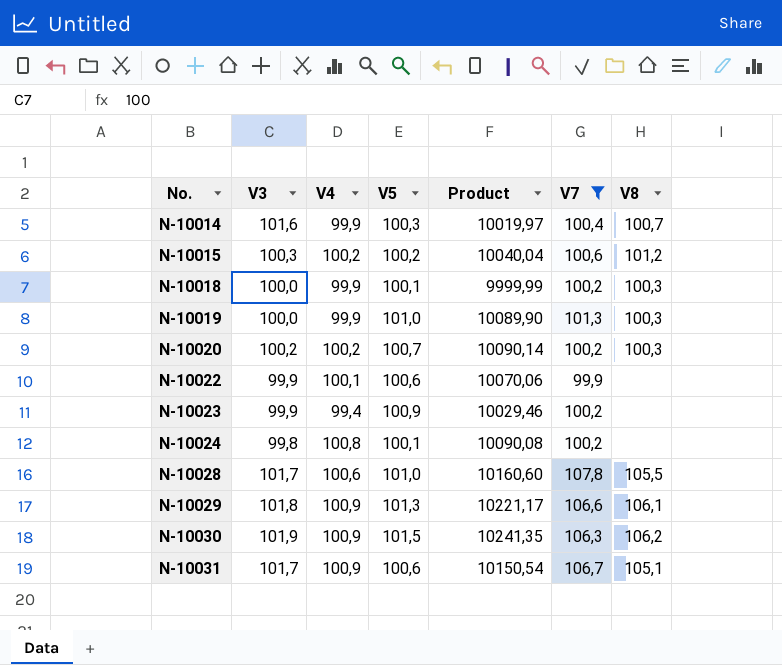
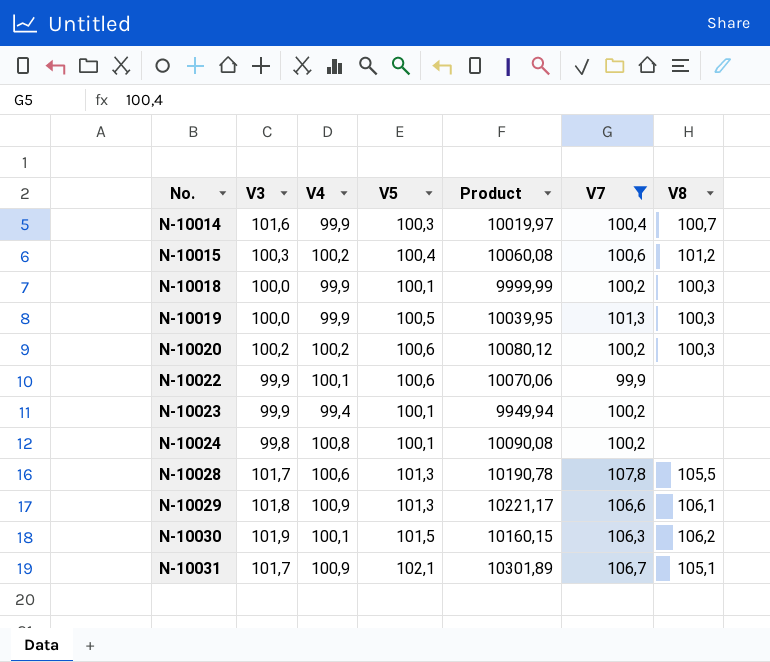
N-10015 | V5: 100,2 -> 100,4
N-10015 | Product: 10040,04 -> 10060,08
N-10019 | V5: 101,0 -> 100,5
N-10019 | Product: 10089,90 -> 10039,95
N-10020 | V5: 100,7 -> 100,6
N-10020 | Product: 10090,14 -> 10080,12
N-10023 | V5: 100,9 -> 100,1
N-10023 | Product: 10029,46 -> 9949,94
N-10028 | V5: 101,0 -> 101,3
N-10028 | Product: 10160,60 -> 10190,78
N-10030 | V4: 100,9 -> 100,1
N-10030 | Product: 10241,35 -> 10160,15
N-10031 | V5: 100,6 -> 102,1
N-10031 | Product: 10150,54 -> 10301,89

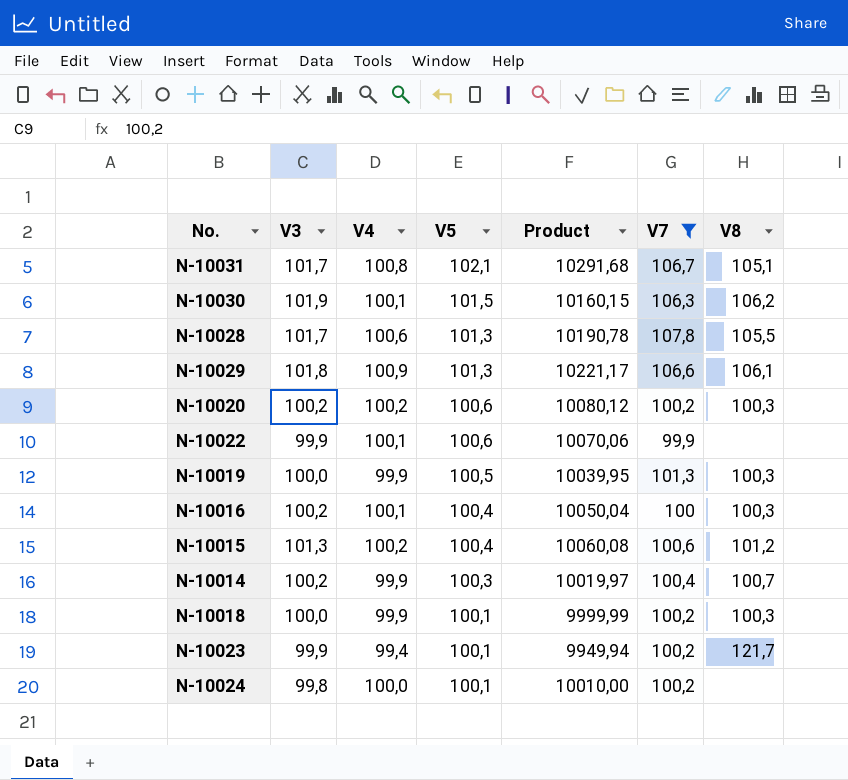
row order: No. ascending -> V5 descending
N-10031 | V4: 100,9 -> 100,8
N-10031 | Product: 10301,89 -> 10291,68
row N-10016: none -> 100,2 | 100,1 | 100,4 | 10050,04 | 100 | 100,3
N-10015 | V3: 100,3 -> 101,3
N-10014 | V3: 101,6 -> 100,2
N-10023 | V8: none -> 121,7
N-10024 | V4: 100,8 -> 100,0
N-10024 | Product: 10090,08 -> 10010,00

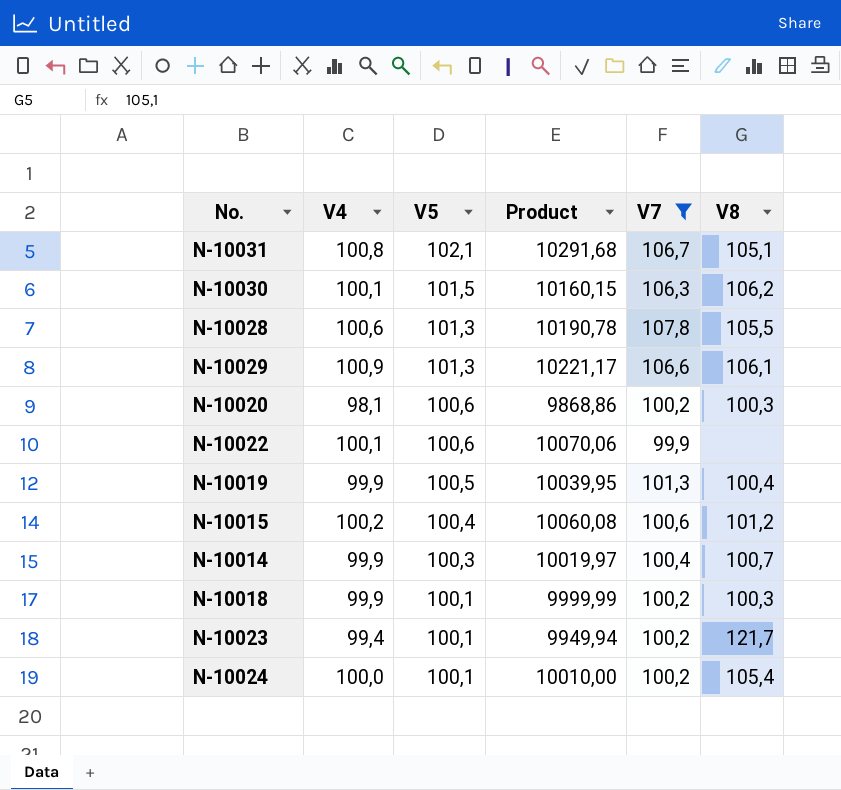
column V3 | position: 2 -> none
row N-10016: 100,2 | 100,1 | 100,4 | 10050,04 | 100 | 100,3 -> none
N-10020 | V4: 100,2 -> 98,1
N-10020 | Product: 10080,12 -> 9868,86
N-10019 | V8: 100,3 -> 100,4
N-10024 | V8: none -> 105,4

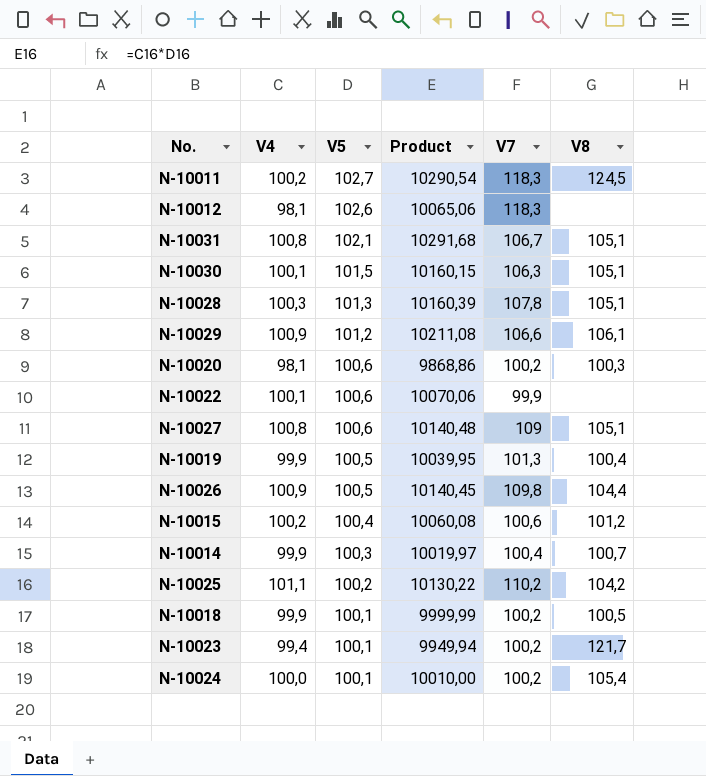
filter: V7 <= 107,8 -> none
N-10030 | V8: 106,2 -> 105,1
N-10028 | V4: 100,6 -> 100,3
N-10028 | Product: 10190,78 -> 10160,39
N-10028 | V8: 105,5 -> 105,1
N-10029 | V5: 101,3 -> 101,2
N-10029 | Product: 10221,17 -> 10211,08
N-10018 | V8: 100,3 -> 100,5

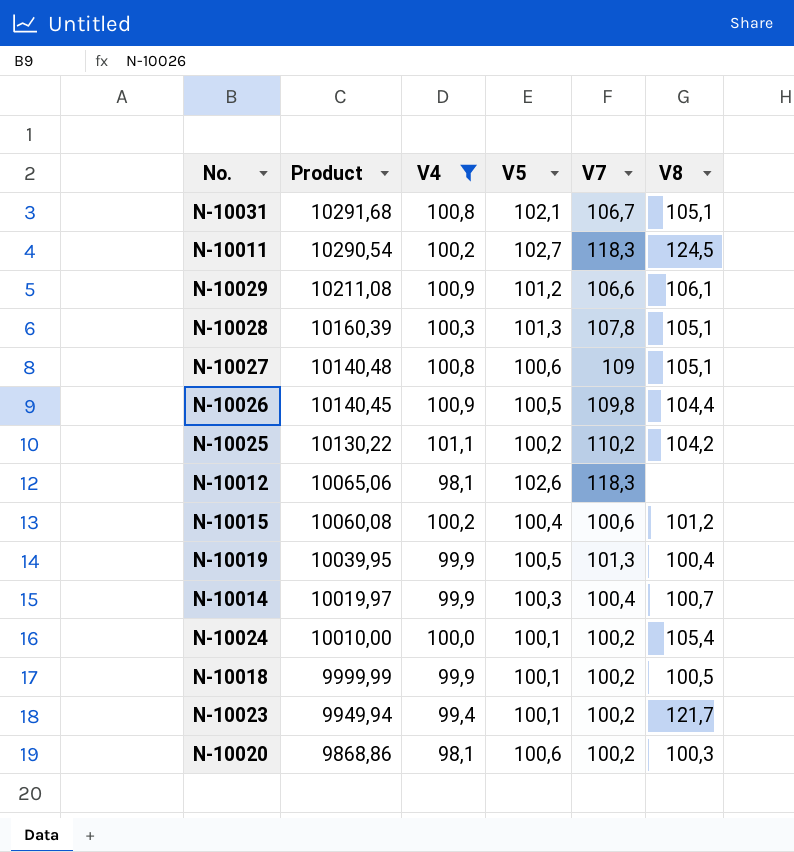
filter: none -> V4 != 100,1
row order: V5 descending -> Product descending
column Product | position: 4 -> 2

